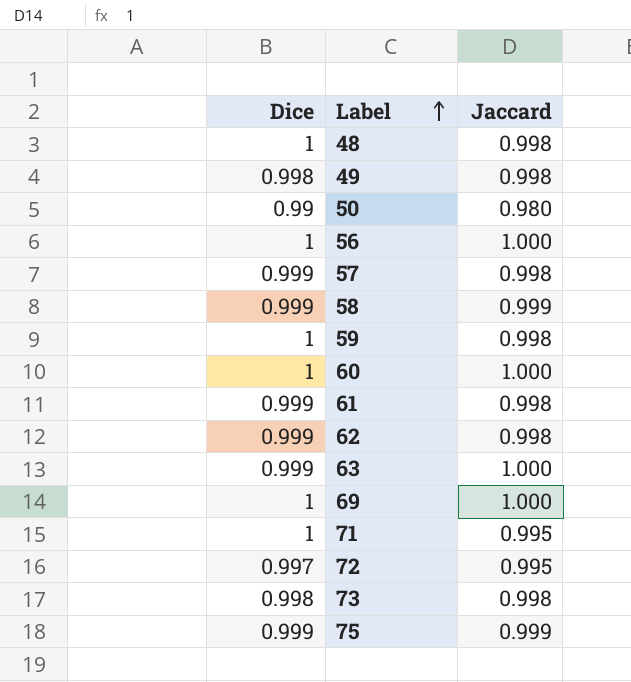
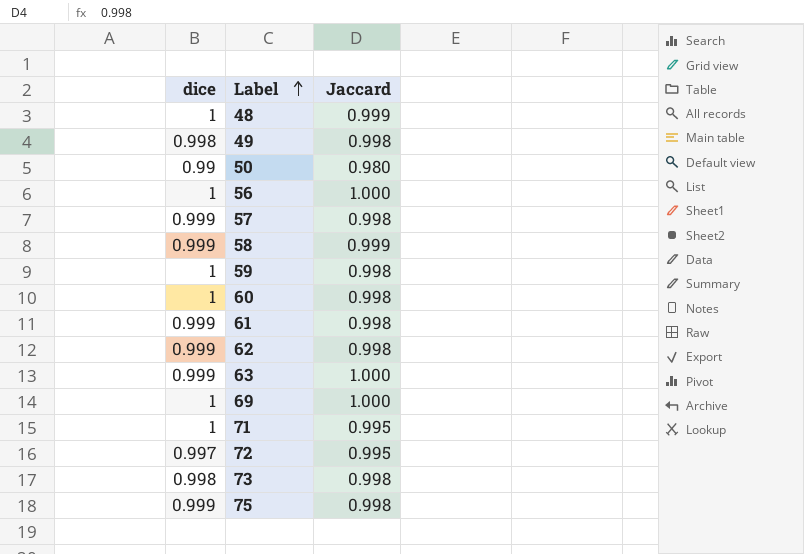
column name: Dice -> dice
48 | Jaccard: 0.998 -> 0.999
60 | Jaccard: 1.000 -> 0.998
75 | Jaccard: 0.999 -> 0.998

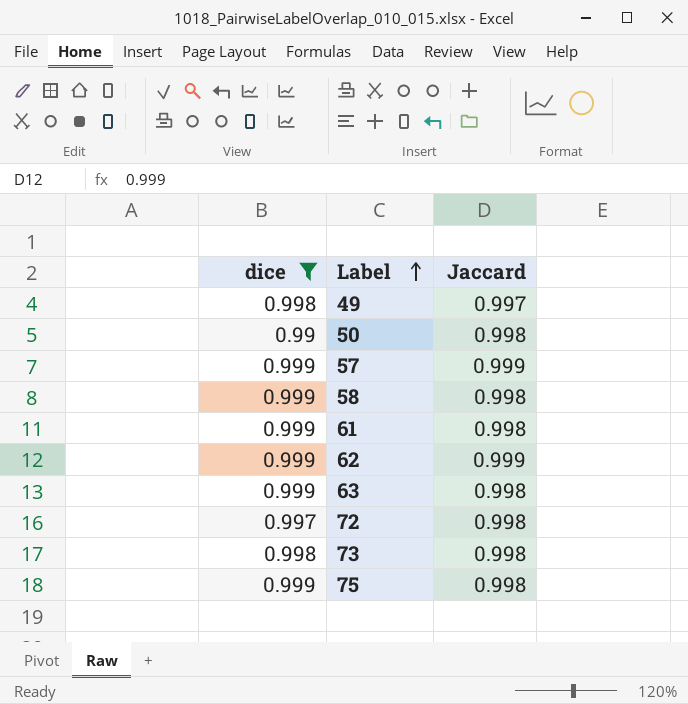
filter: none -> dice != 1
49 | Jaccard: 0.998 -> 0.997
50 | Jaccard: 0.980 -> 0.998
57 | Jaccard: 0.998 -> 0.999
58 | Jaccard: 0.999 -> 0.998
62 | Jaccard: 0.998 -> 0.999
63 | Jaccard: 1.000 -> 0.998
72 | Jaccard: 0.995 -> 0.998

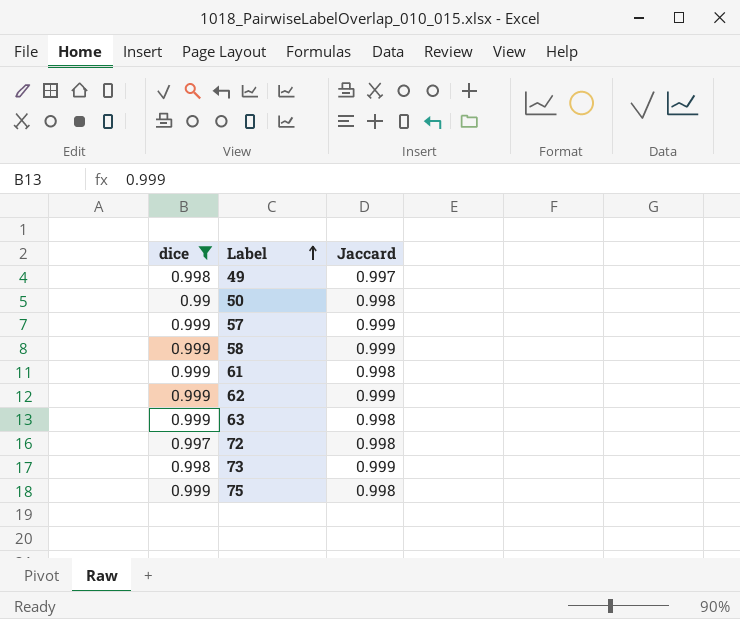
58 | Jaccard: 0.998 -> 0.999
73 | Jaccard: 0.998 -> 0.999

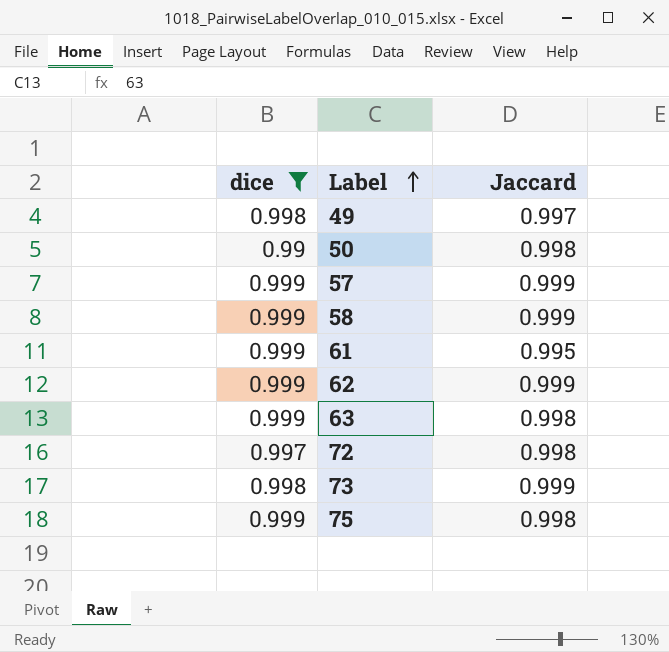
61 | Jaccard: 0.998 -> 0.995

